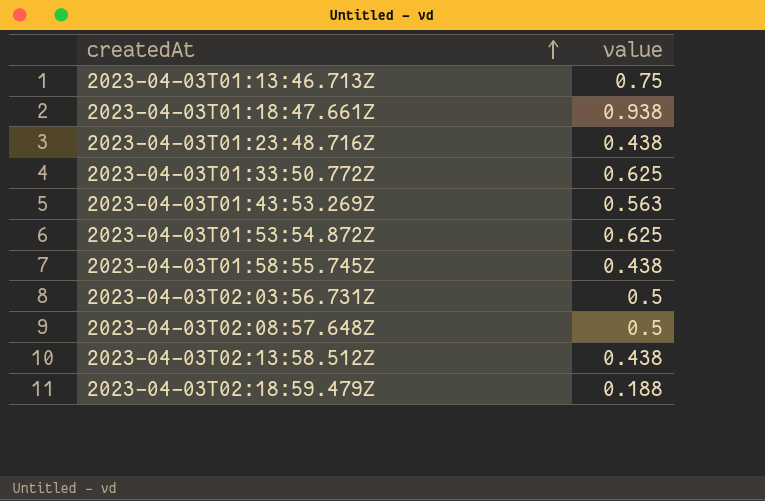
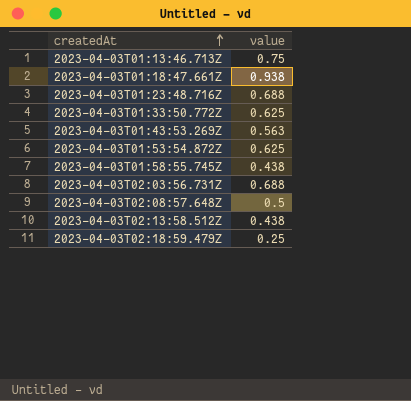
2023-04-03T01:23:48.716Z | value: 0.438 -> 0.688
2023-04-03T02:03:56.731Z | value: 0.5 -> 0.688
2023-04-03T02:18:59.479Z | value: 0.188 -> 0.25

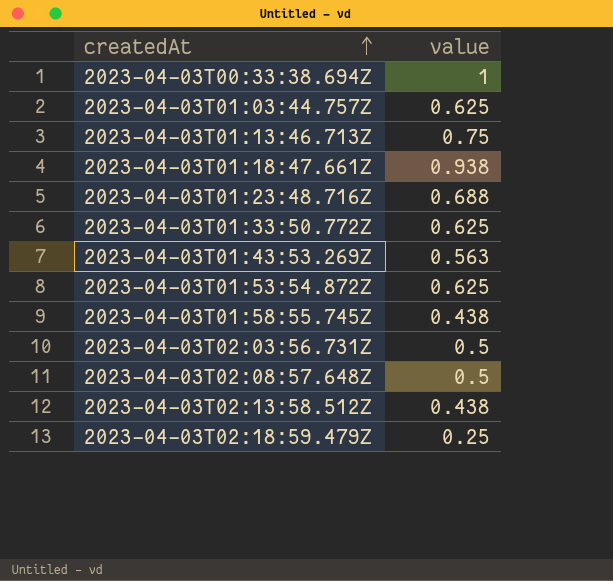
row 2023-04-03T00:33:38.694Z: none -> 1
row 2023-04-03T01:03:44.757Z: none -> 0.625
2023-04-03T02:03:56.731Z | value: 0.688 -> 0.5

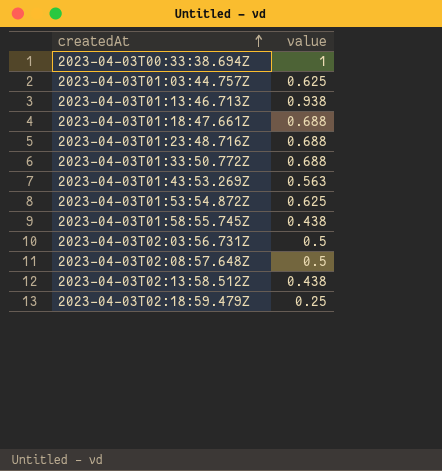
2023-04-03T01:13:46.713Z | value: 0.75 -> 0.938
2023-04-03T01:18:47.661Z | value: 0.938 -> 0.688
2023-04-03T01:33:50.772Z | value: 0.625 -> 0.688

